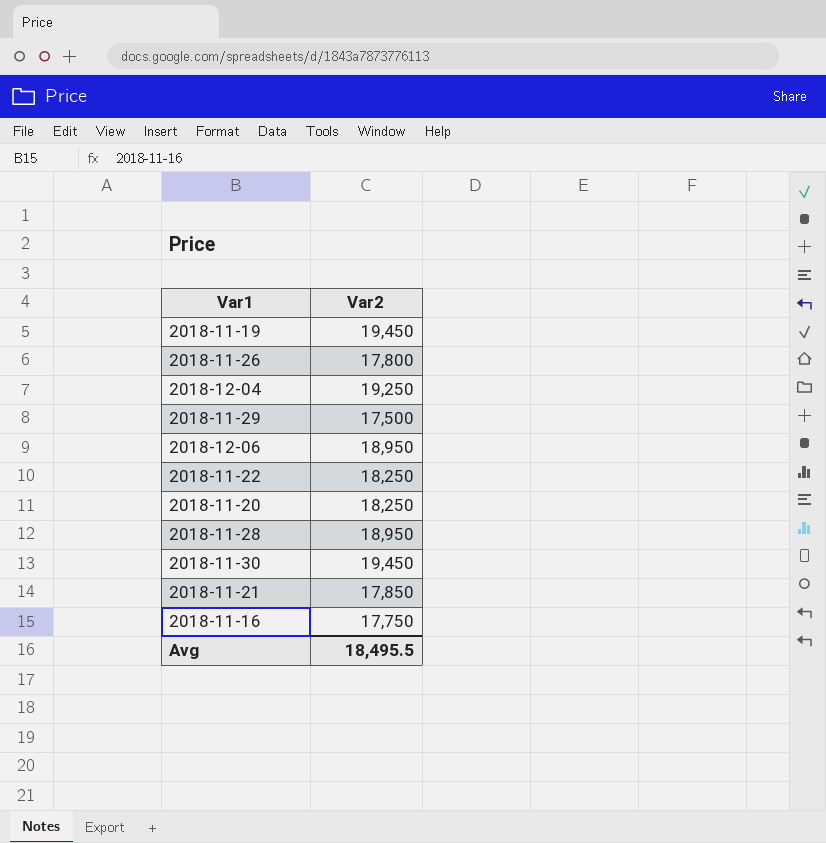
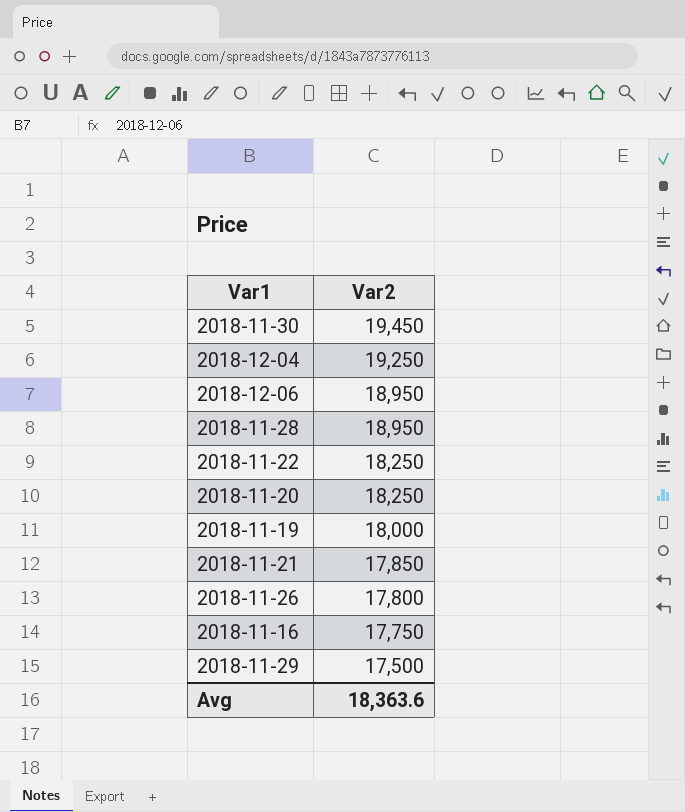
row order: none -> Var2 descending
2018-11-19 | Var2: 19,450 -> 18,000
Avg | Var2: 18,495.5 -> 18,363.6

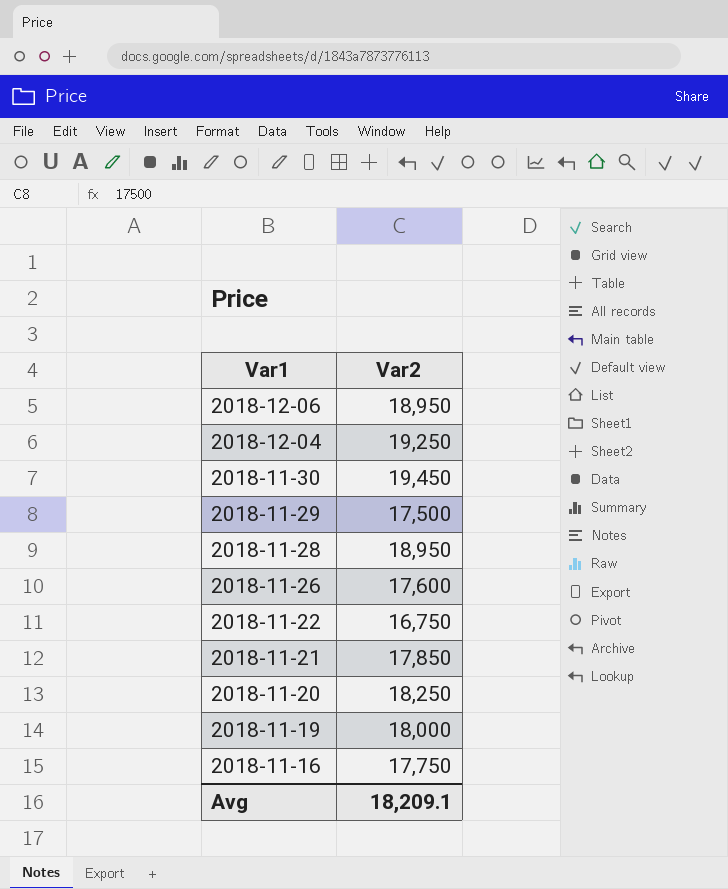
row order: Var2 descending -> Var1 descending
2018-11-26 | Var2: 17,800 -> 17,600
2018-11-22 | Var2: 18,250 -> 16,750
Avg | Var2: 18,363.6 -> 18,209.1

